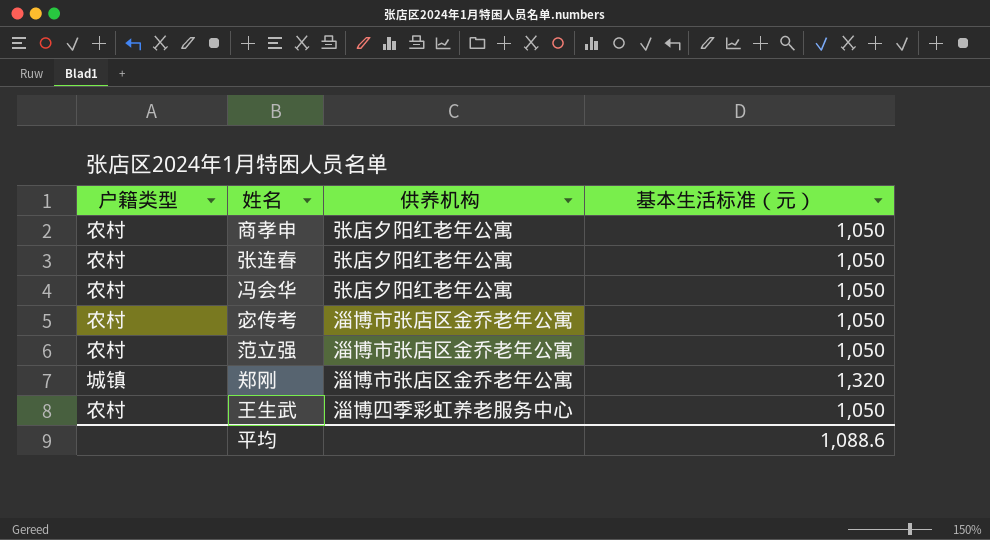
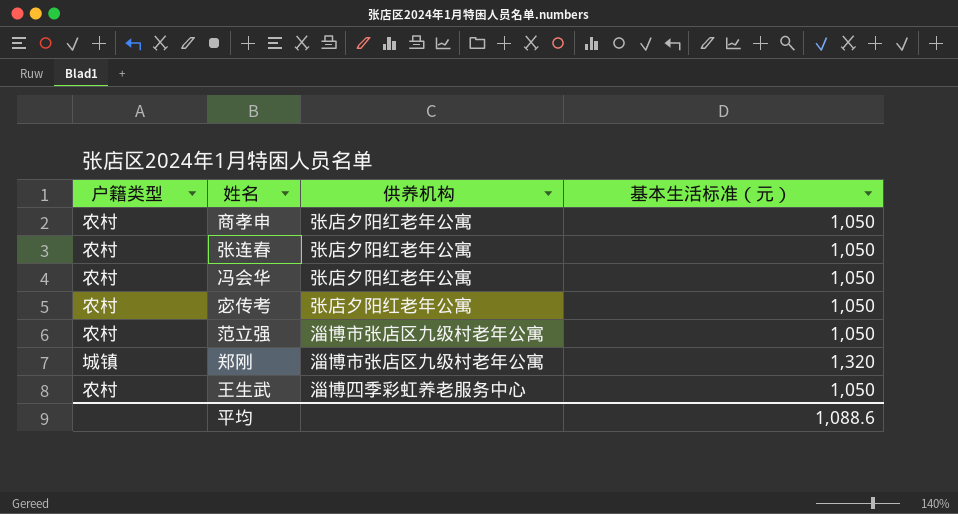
宓传考 | 供养机构: 淄博市张店区金乔老年公寓 -> 张店夕阳红老年公寓
范立强 | 供养机构: 淄博市张店区金乔老年公寓 -> 淄博市张店区九级村老年公寓
郑刚 | 供养机构: 淄博市张店区金乔老年公寓 -> 淄博市张店区九级村老年公寓

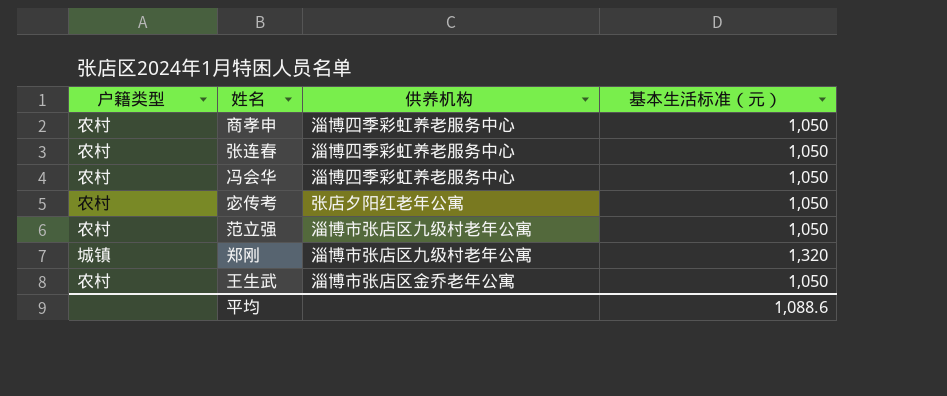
商孝申 | 供养机构: 张店夕阳红老年公寓 -> 淄博四季彩虹养老服务中心
张连春 | 供养机构: 张店夕阳红老年公寓 -> 淄博四季彩虹养老服务中心
冯会华 | 供养机构: 张店夕阳红老年公寓 -> 淄博四季彩虹养老服务中心
王生武 | 供养机构: 淄博四季彩虹养老服务中心 -> 淄博市张店区金乔老年公寓

